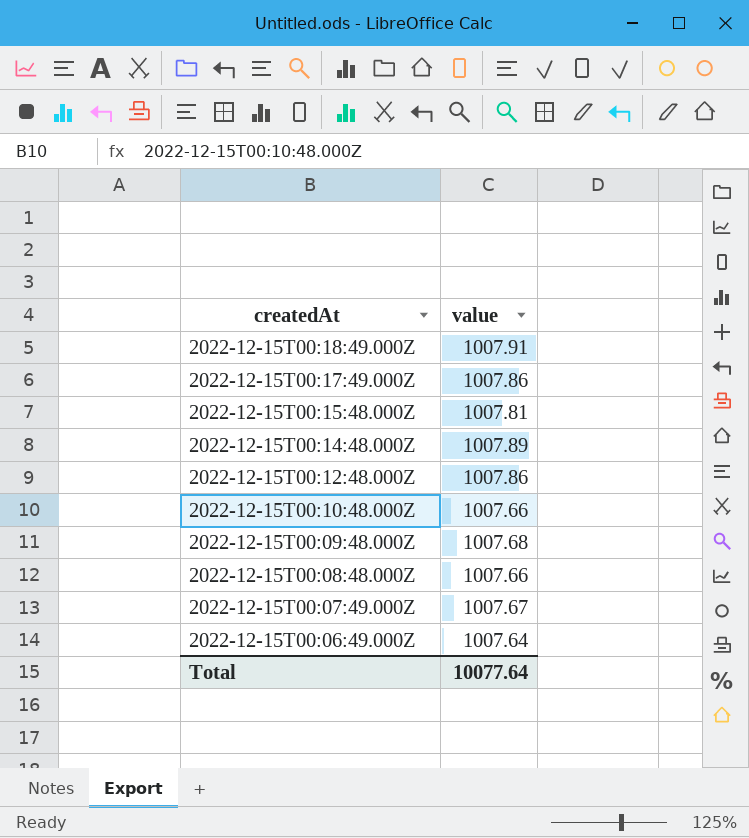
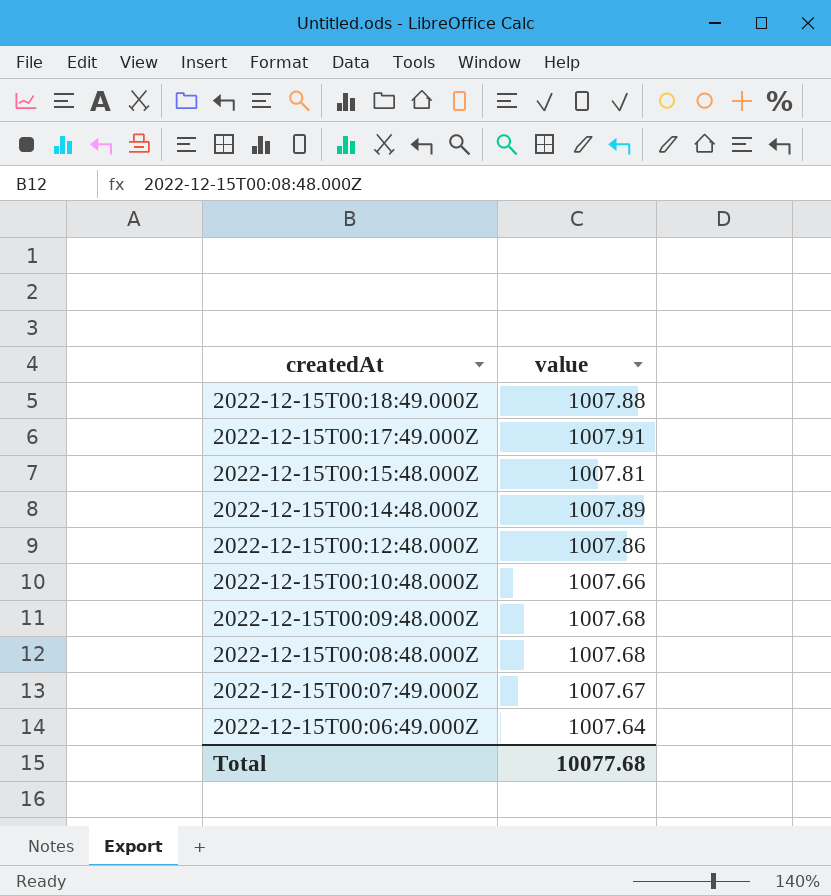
2022-12-15T00:18:49.000Z | value: 1007.91 -> 1007.88
2022-12-15T00:17:49.000Z | value: 1007.86 -> 1007.91
2022-12-15T00:08:48.000Z | value: 1007.66 -> 1007.68
Total | value: 10077.64 -> 10077.68

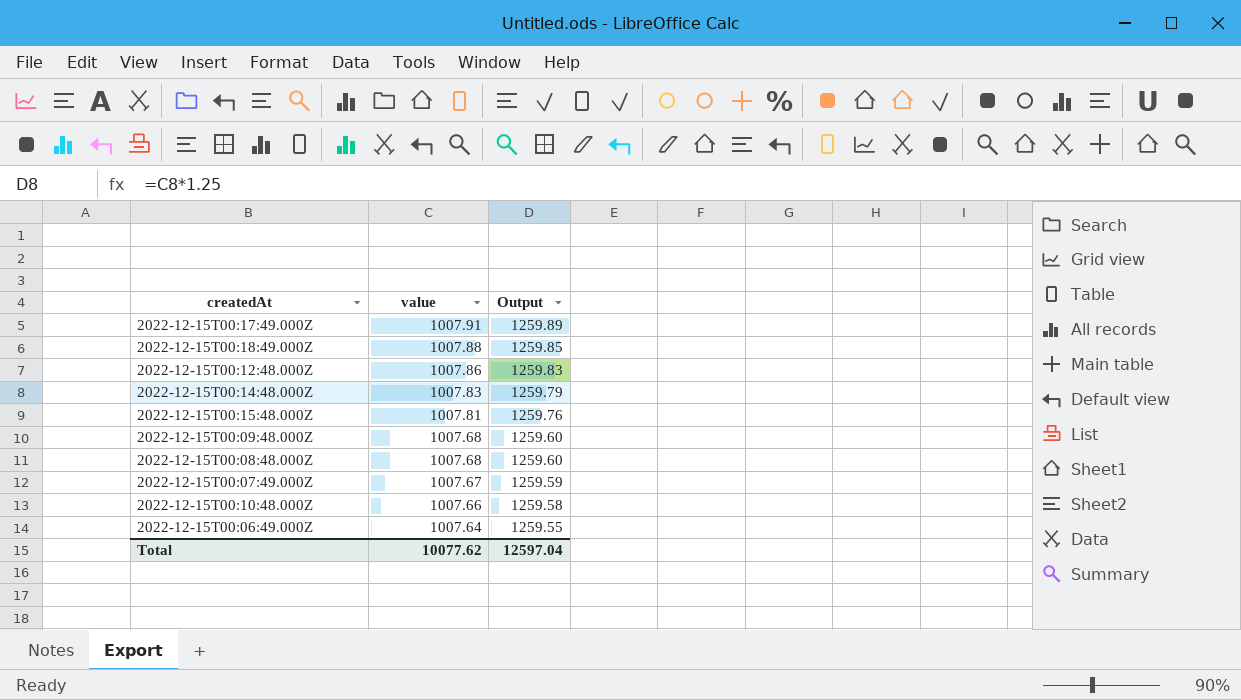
row order: createdAt descending -> value descending
column Output | formula: none -> [value] * 1.25
2022-12-15T00:14:48.000Z | value: 1007.89 -> 1007.83
Total | value: 10077.68 -> 10077.62

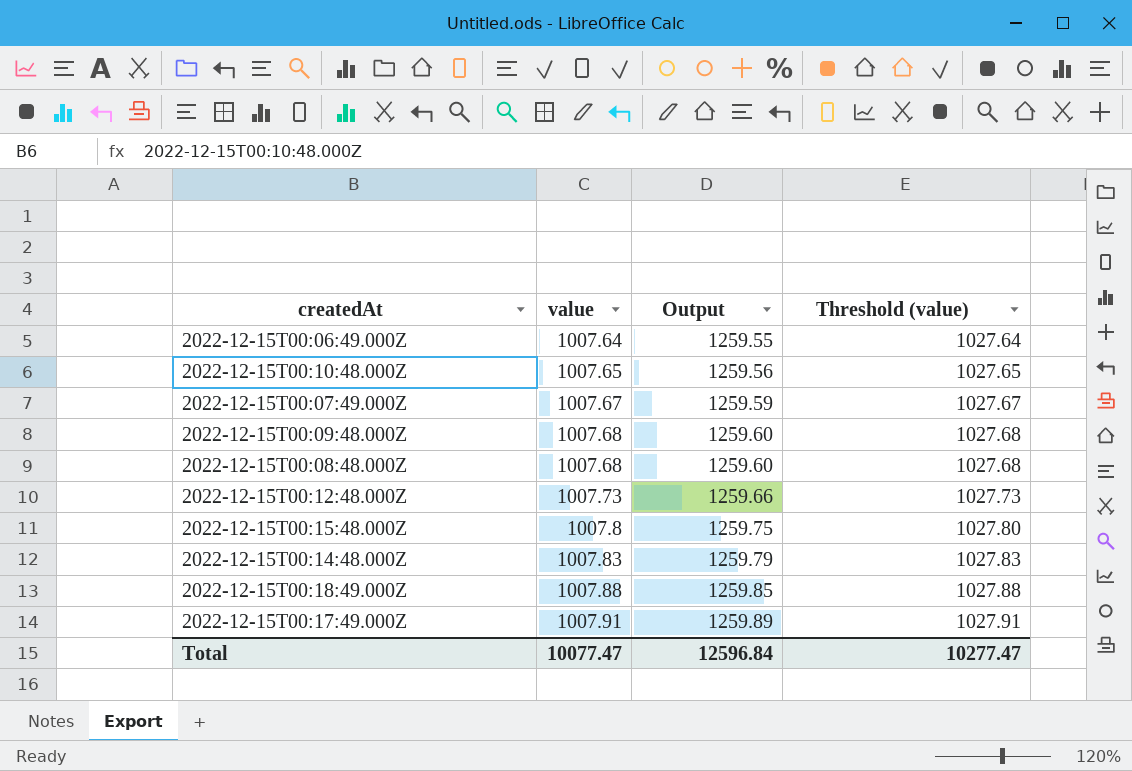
row order: value descending -> value ascending
column Threshold (value) | formula: none -> [value] + 20
2022-12-15T00:10:48.000Z | value: 1007.66 -> 1007.65
2022-12-15T00:10:48.000Z | Output: 1259.58 -> 1259.56
2022-12-15T00:12:48.000Z | value: 1007.86 -> 1007.73
2022-12-15T00:12:48.000Z | Output: 1259.83 -> 1259.66
2022-12-15T00:15:48.000Z | value: 1007.81 -> 1007.8
2022-12-15T00:15:48.000Z | Output: 1259.76 -> 1259.75
Total | value: 10077.62 -> 10077.47
Total | Output: 12597.04 -> 12596.84

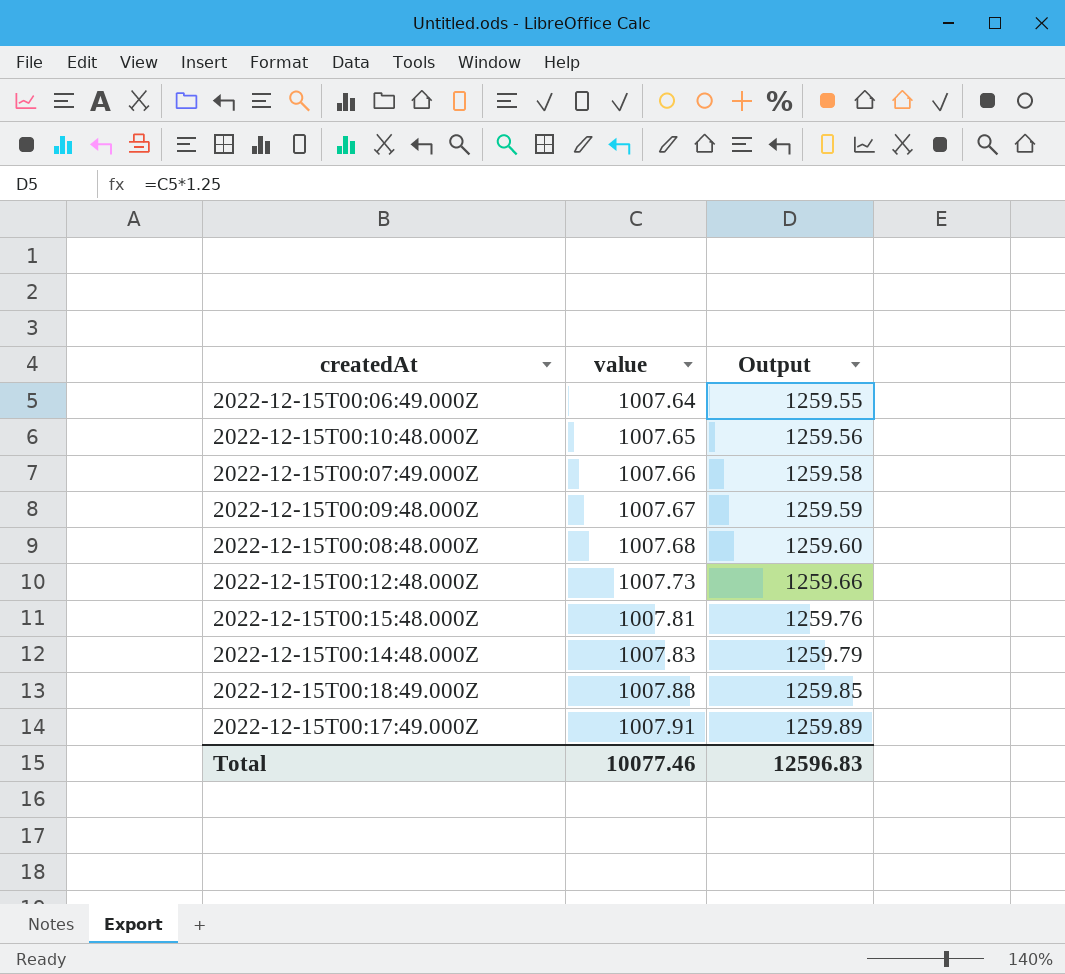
column Threshold (value) | formula: [value] + 20 -> none
2022-12-15T00:07:49.000Z | value: 1007.67 -> 1007.66
2022-12-15T00:07:49.000Z | Output: 1259.59 -> 1259.58
2022-12-15T00:09:48.000Z | value: 1007.68 -> 1007.67
2022-12-15T00:09:48.000Z | Output: 1259.60 -> 1259.59
2022-12-15T00:15:48.000Z | value: 1007.8 -> 1007.81
2022-12-15T00:15:48.000Z | Output: 1259.75 -> 1259.76
Total | value: 10077.47 -> 10077.46
Total | Output: 12596.84 -> 12596.83

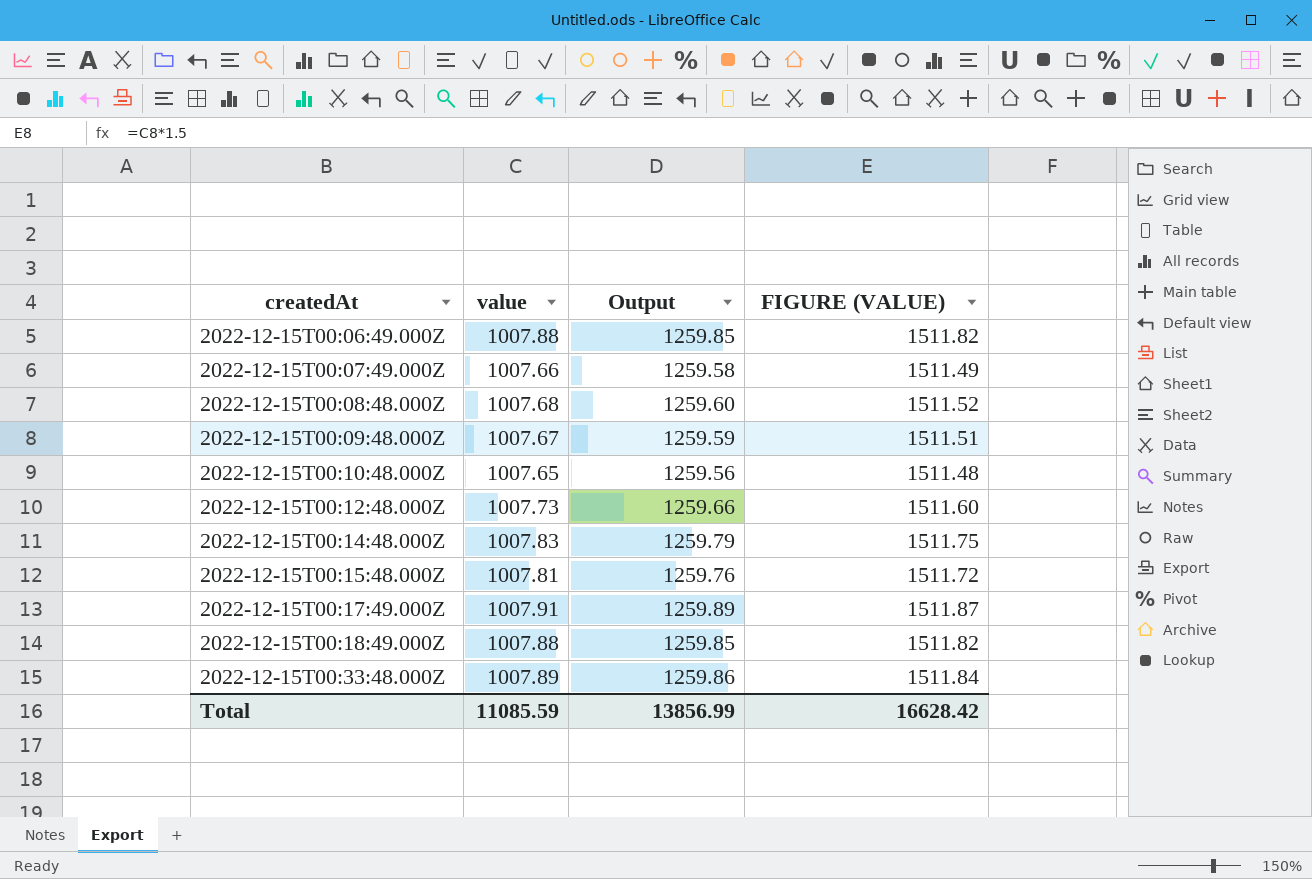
row order: value ascending -> createdAt ascending
column FIGURE (VALUE) | formula: none -> [value] * 1.5
2022-12-15T00:06:49.000Z | value: 1007.64 -> 1007.88
2022-12-15T00:06:49.000Z | Output: 1259.55 -> 1259.85
row 2022-12-15T00:33:48.000Z: none -> 1007.89 | 1259.86 | 1511.84
Total | value: 10077.46 -> 11085.59
Total | Output: 12596.83 -> 13856.99

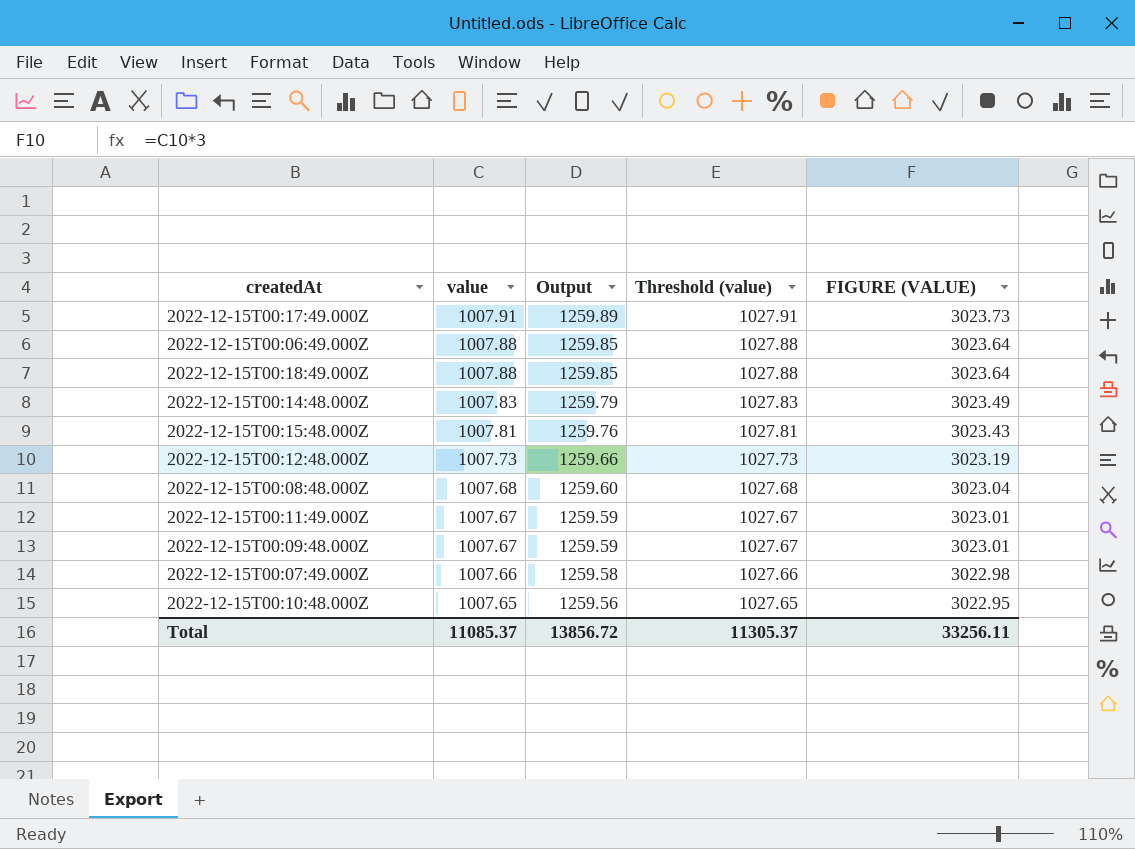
row order: createdAt ascending -> value descending
column Threshold (value) | formula: none -> [value] + 20
column FIGURE (VALUE) | formula: [value] * 1.5 -> [value] * 3
row 2022-12-15T00:33:48.000Z: 1007.89 | 1259.86 | 1511.84 -> none
row 2022-12-15T00:11:49.000Z: none -> 1007.67 | 1259.59 | 1027.67 | 3023.01
Total | value: 11085.59 -> 11085.37
Total | Output: 13856.99 -> 13856.72
Total | FIGURE (VALUE): 16628.42 -> 33256.11

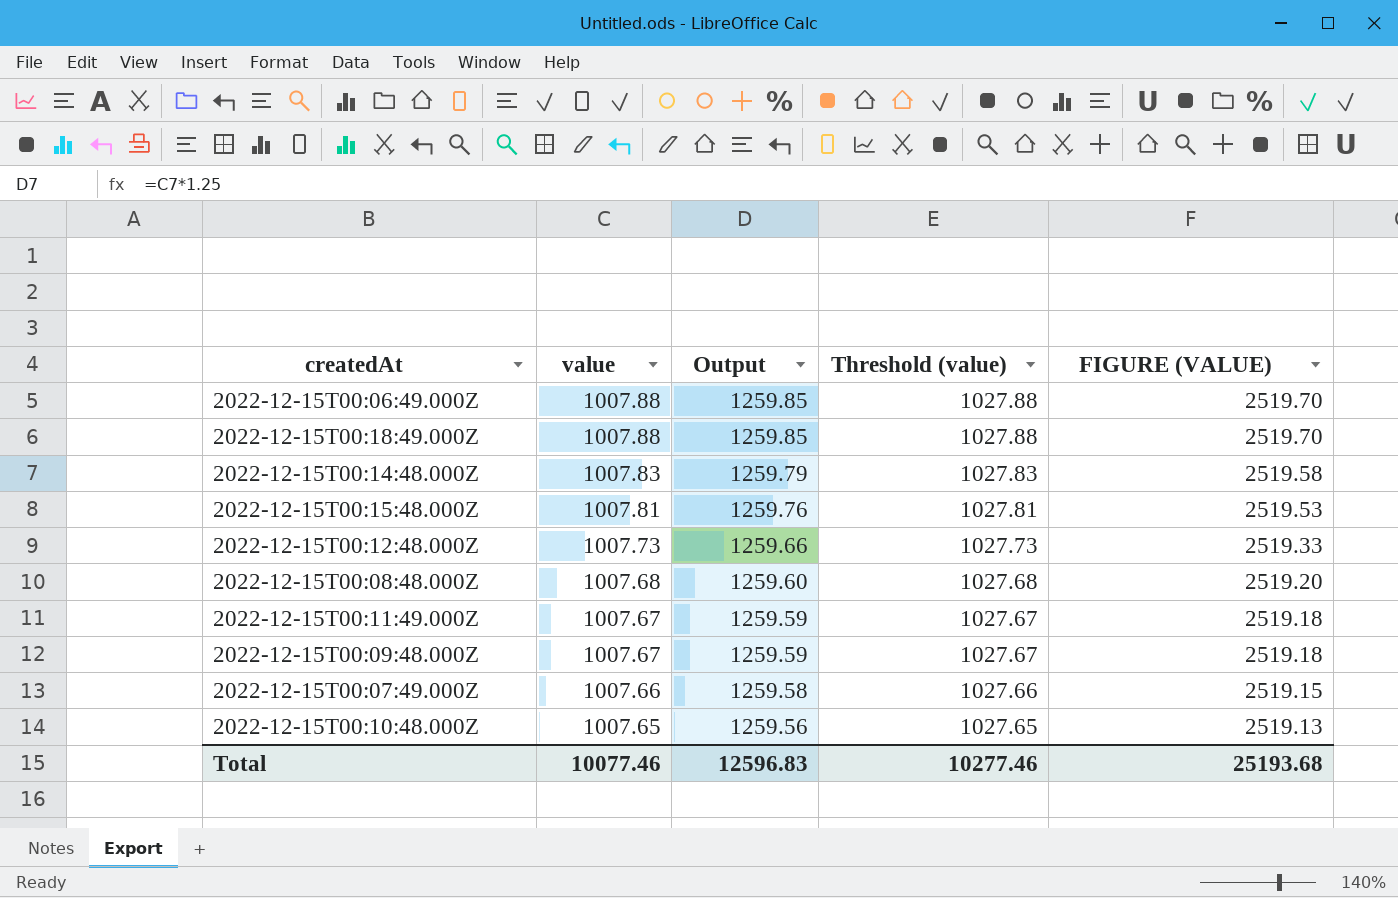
column FIGURE (VALUE) | formula: [value] * 3 -> [value] * 2.5
row 2022-12-15T00:17:49.000Z: 1007.91 | 1259.89 | 1027.91 | 3023.73 -> none
Total | value: 11085.37 -> 10077.46
Total | Output: 13856.72 -> 12596.83
Total | Threshold (value): 11305.37 -> 10277.46
Total | FIGURE (VALUE): 33256.11 -> 25193.68

